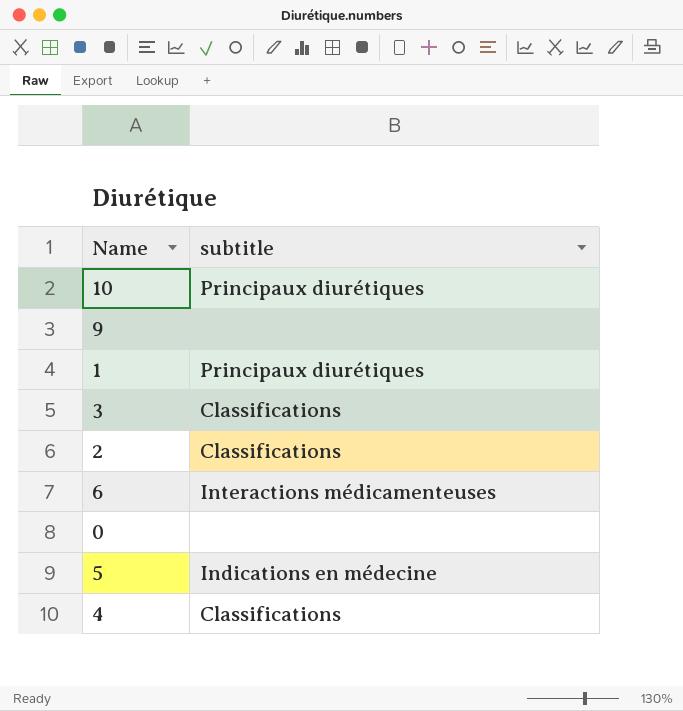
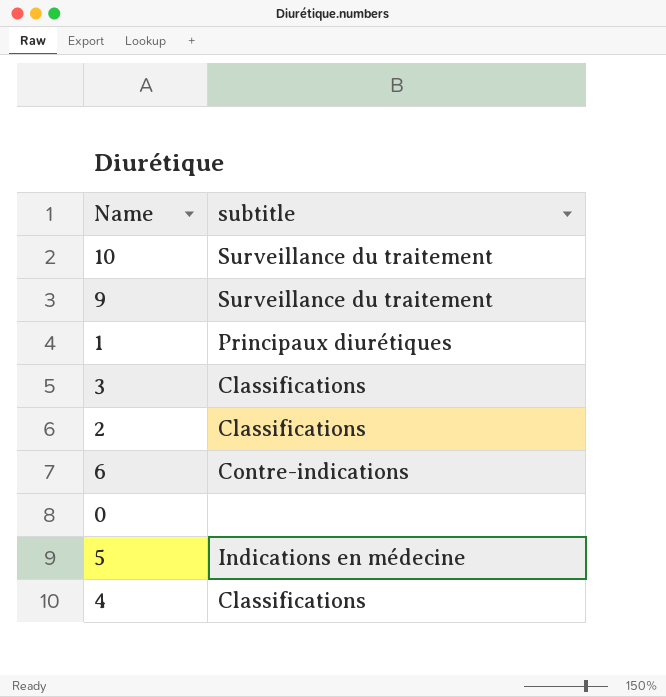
10 | subtitle: Principaux diurétiques -> Surveillance du traitement
9 | subtitle: none -> Surveillance du traitement
6 | subtitle: Interactions médicamenteuses -> Contre-indications

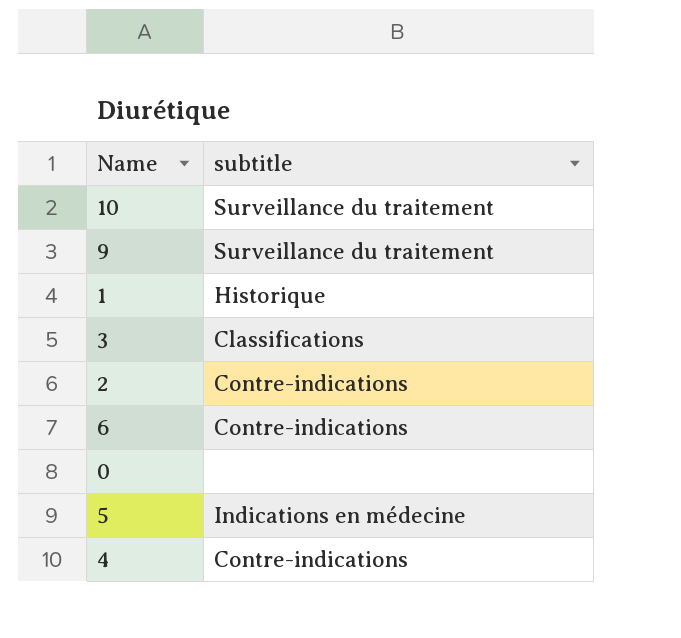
1 | subtitle: Principaux diurétiques -> Historique
2 | subtitle: Classifications -> Contre-indications
4 | subtitle: Classifications -> Contre-indications

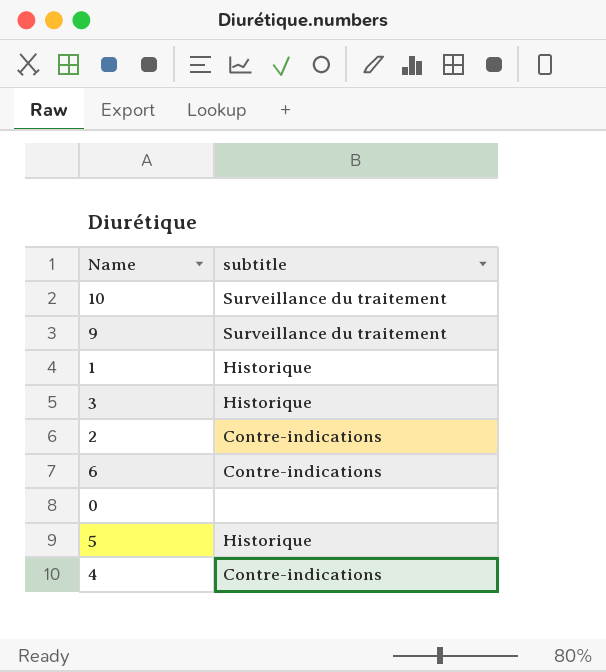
3 | subtitle: Classifications -> Historique
5 | subtitle: Indications en médecine -> Historique

